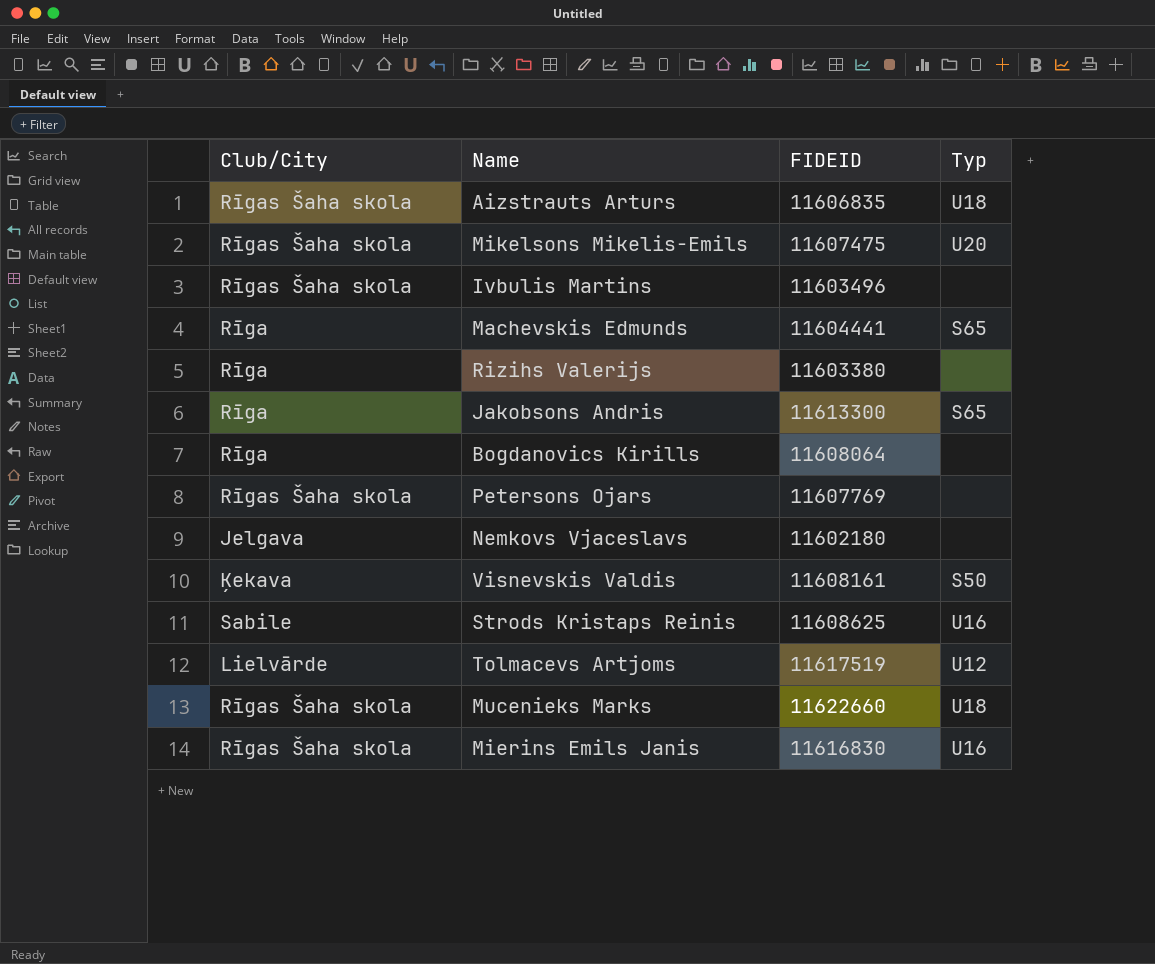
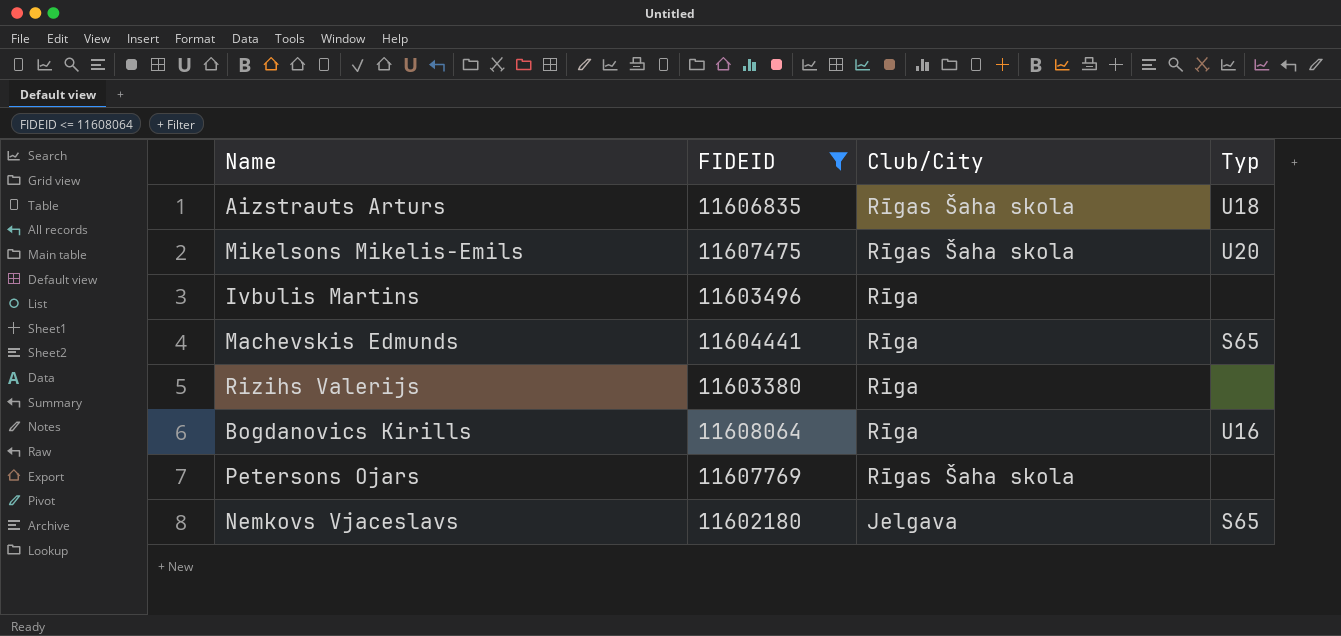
filter: none -> FIDEID <= 11608064
column Club/City | position: 1 -> 3
Ivbulis Martins | Club/City: Rīgas Šaha skola -> Rīga
Bogdanovics Kirills | Typ: none -> U16
Nemkovs Vjaceslavs | Typ: none -> S65

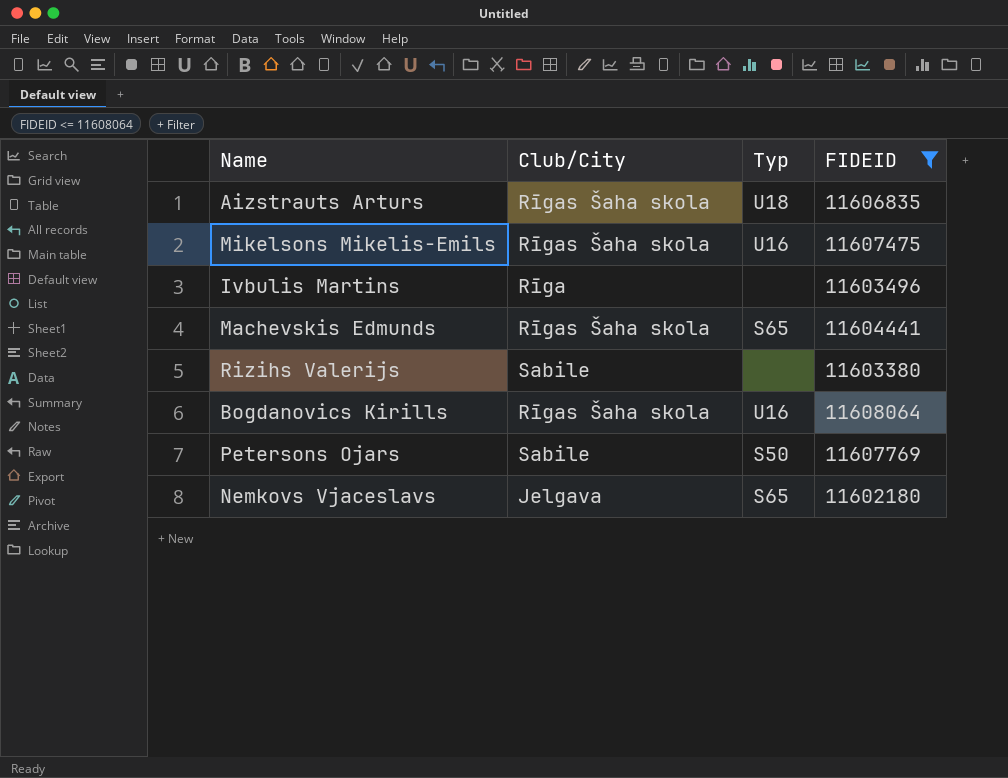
column FIDEID | position: 2 -> 4
Mikelsons Mikelis-Emils | Typ: U20 -> U16
Machevskis Edmunds | Club/City: Rīga -> Rīgas Šaha skola
Rizihs Valerijs | Club/City: Rīga -> Sabile
Bogdanovics Kirills | Club/City: Rīga -> Rīgas Šaha skola
Petersons Ojars | Club/City: Rīgas Šaha skola -> Sabile
Petersons Ojars | Typ: none -> S50

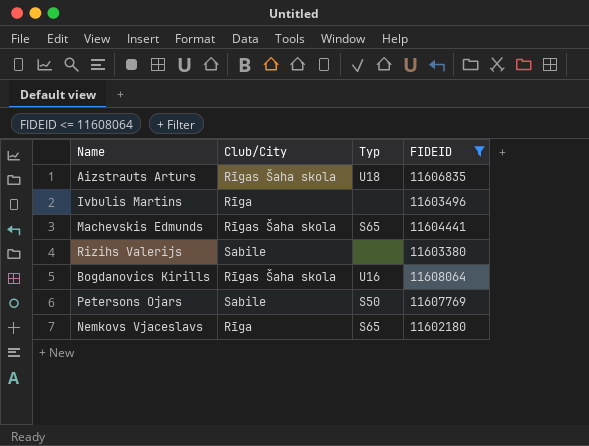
row Mikelsons Mikelis-Emils: Rīgas Šaha skola | U16 | 11607475 -> none
Nemkovs Vjaceslavs | Club/City: Jelgava -> Rīga

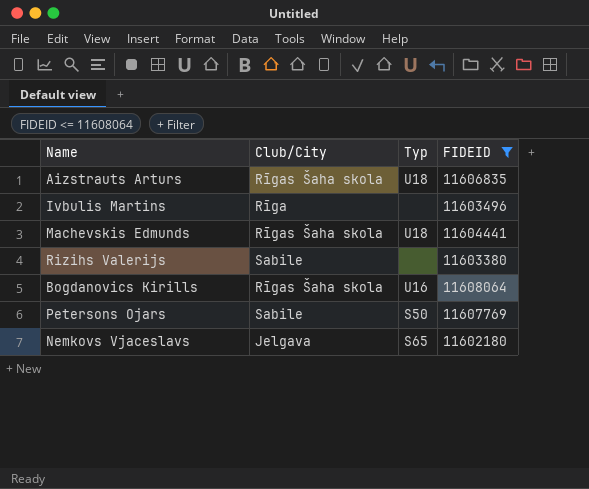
Machevskis Edmunds | Typ: S65 -> U18
Nemkovs Vjaceslavs | Club/City: Rīga -> Jelgava

